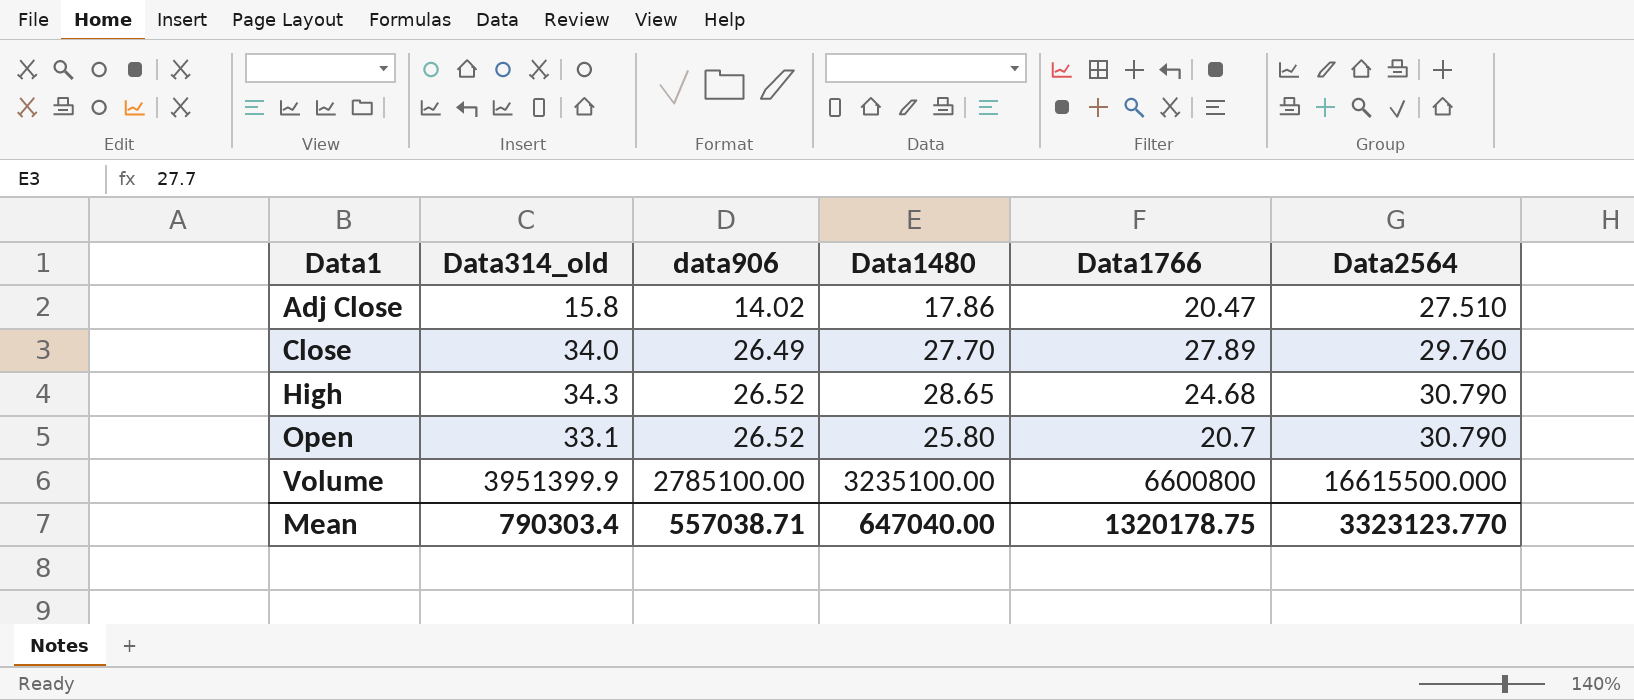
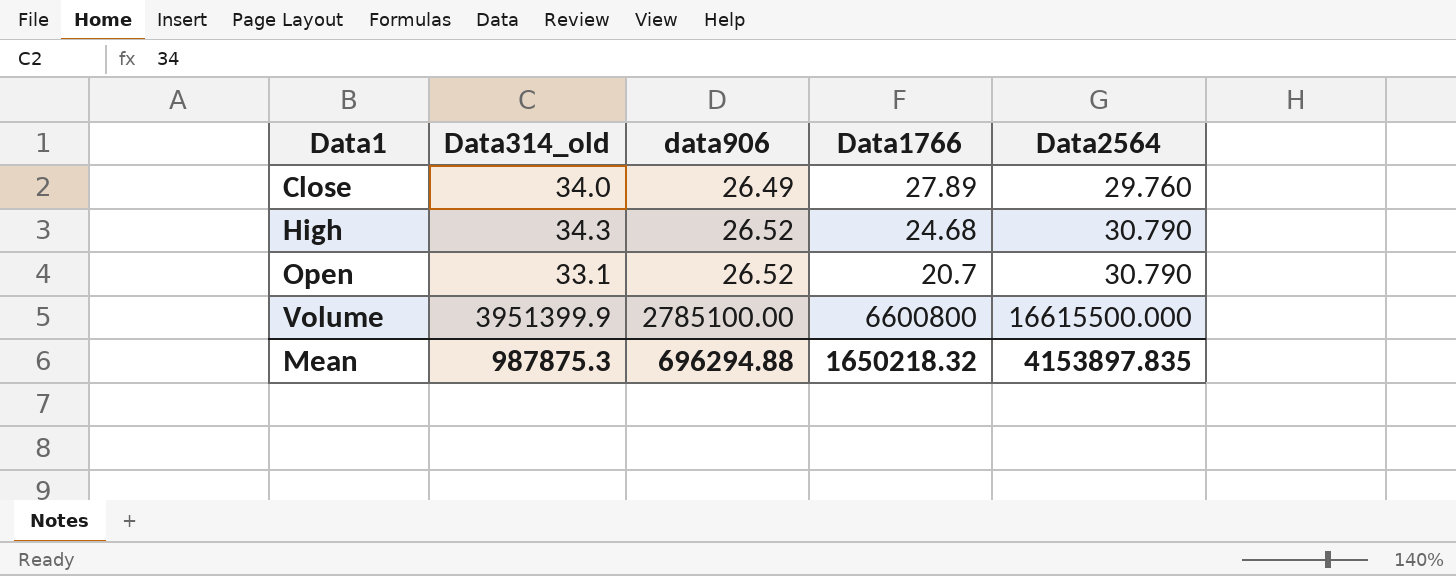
column Data1480 | position: 4 -> none
row Adj Close: 15.8 | 14.02 | 17.86 | 20.47 | 27.510 -> none
Mean | Data314_old: 790303.4 -> 987875.3
Mean | data906: 557038.71 -> 696294.88
Mean | Data1766: 1320178.75 -> 1650218.32
Mean | Data2564: 3323123.770 -> 4153897.835

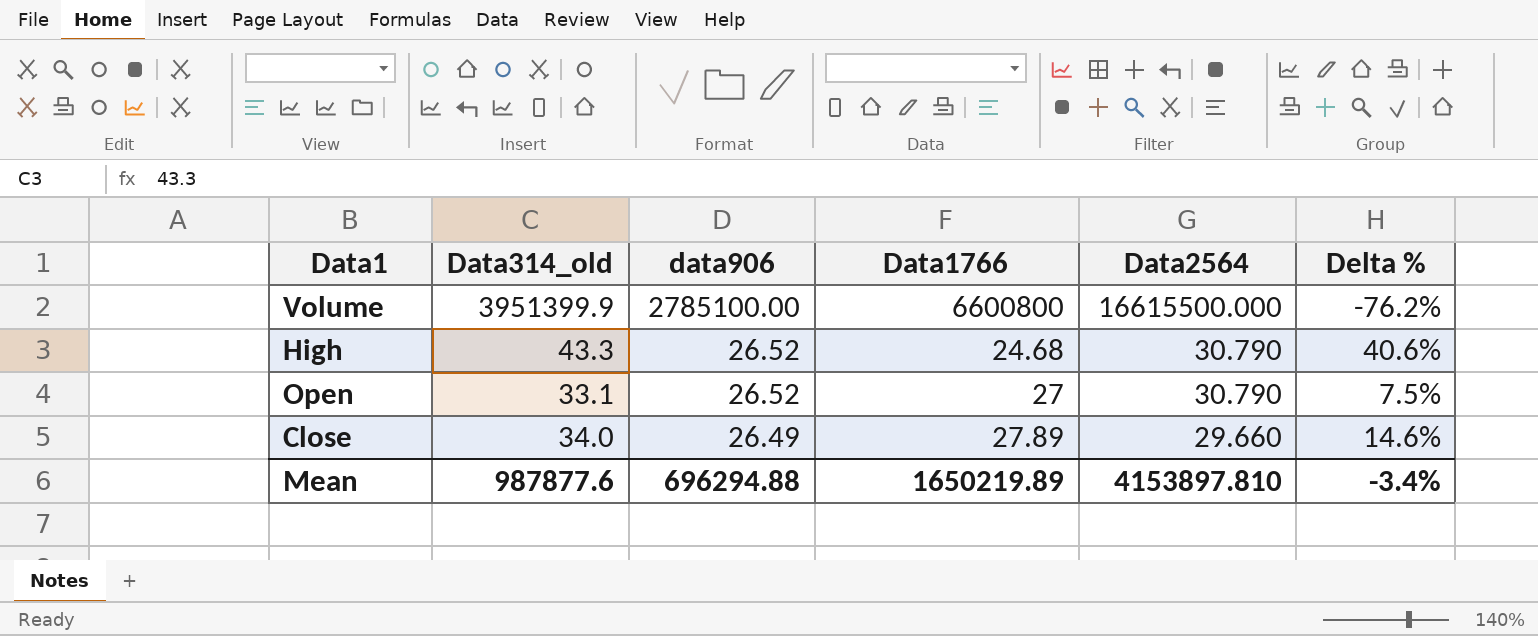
row order: Data1 ascending -> data906 descending
column Delta % | formula: none -> ([Data314_old] - [Data2564]) / [Data2564]
High | Data314_old: 34.3 -> 43.3
Open | Data1766: 20.7 -> 27
Close | Data2564: 29.760 -> 29.660
Mean | Data314_old: 987875.3 -> 987877.6
Mean | Data1766: 1650218.32 -> 1650219.89
Mean | Data2564: 4153897.835 -> 4153897.810

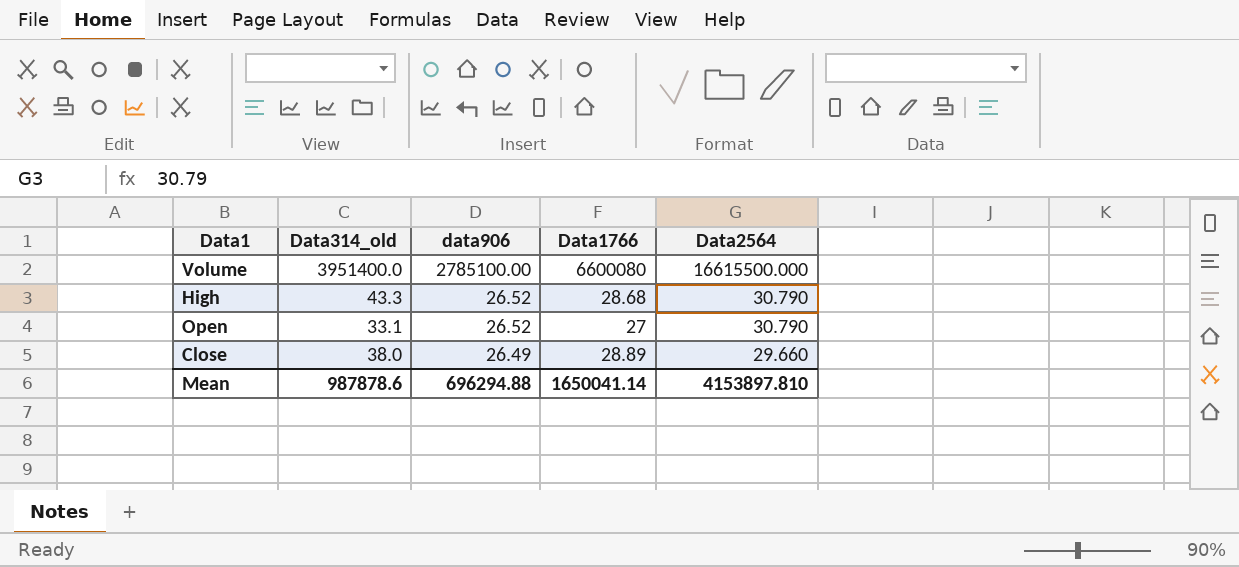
column Delta % | formula: ([Data314_old] - [Data2564]) / [Data2564] -> none
Volume | Data314_old: 3951399.9 -> 3951400.0
Volume | Data1766: 6600800 -> 6600080
High | Data1766: 24.68 -> 28.68
Close | Data314_old: 34.0 -> 38.0
Close | Data1766: 27.89 -> 28.89
Mean | Data314_old: 987877.6 -> 987878.6
Mean | Data1766: 1650219.89 -> 1650041.14

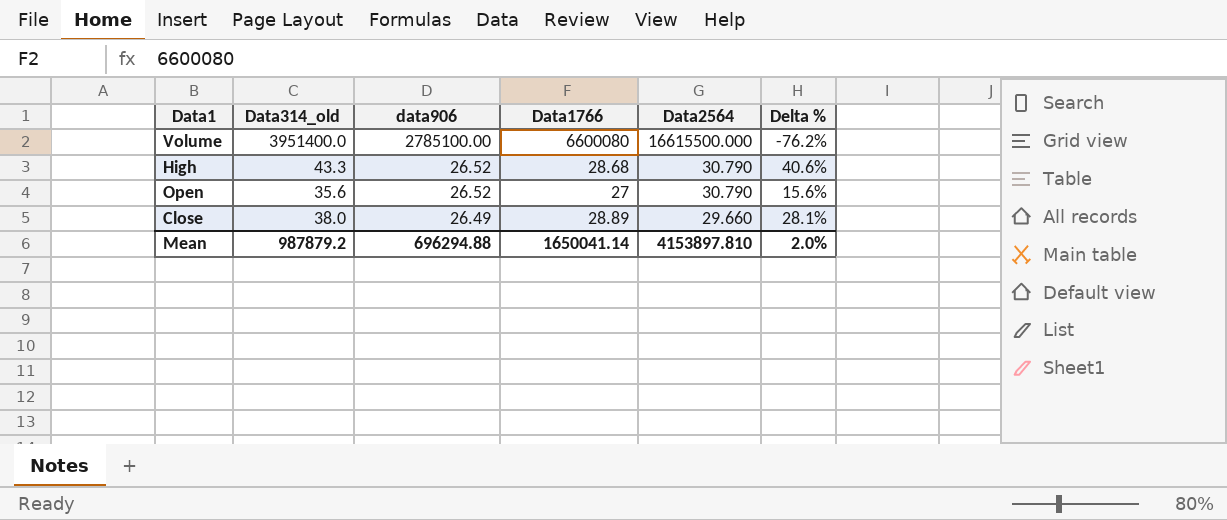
column Delta % | formula: none -> ([Data314_old] - [Data2564]) / [Data2564]
Open | Data314_old: 33.1 -> 35.6
Mean | Data314_old: 987878.6 -> 987879.2

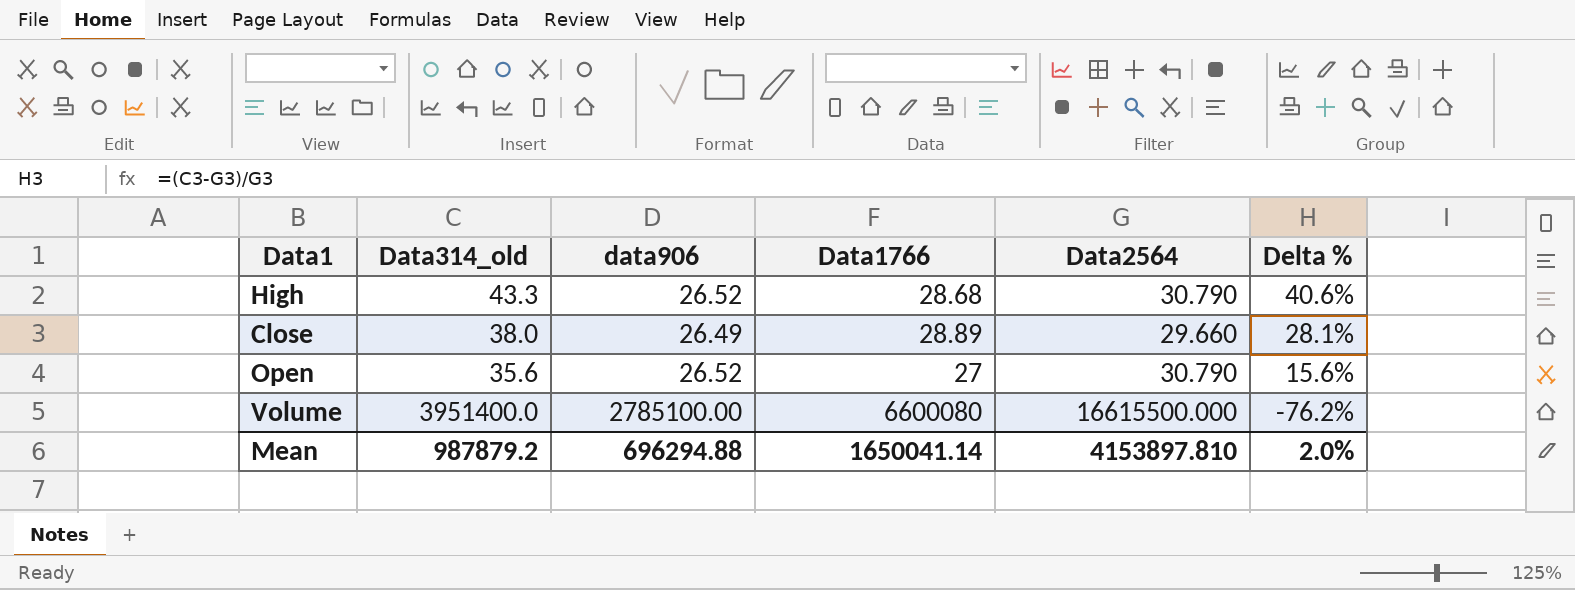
row order: data906 descending -> Delta % descending

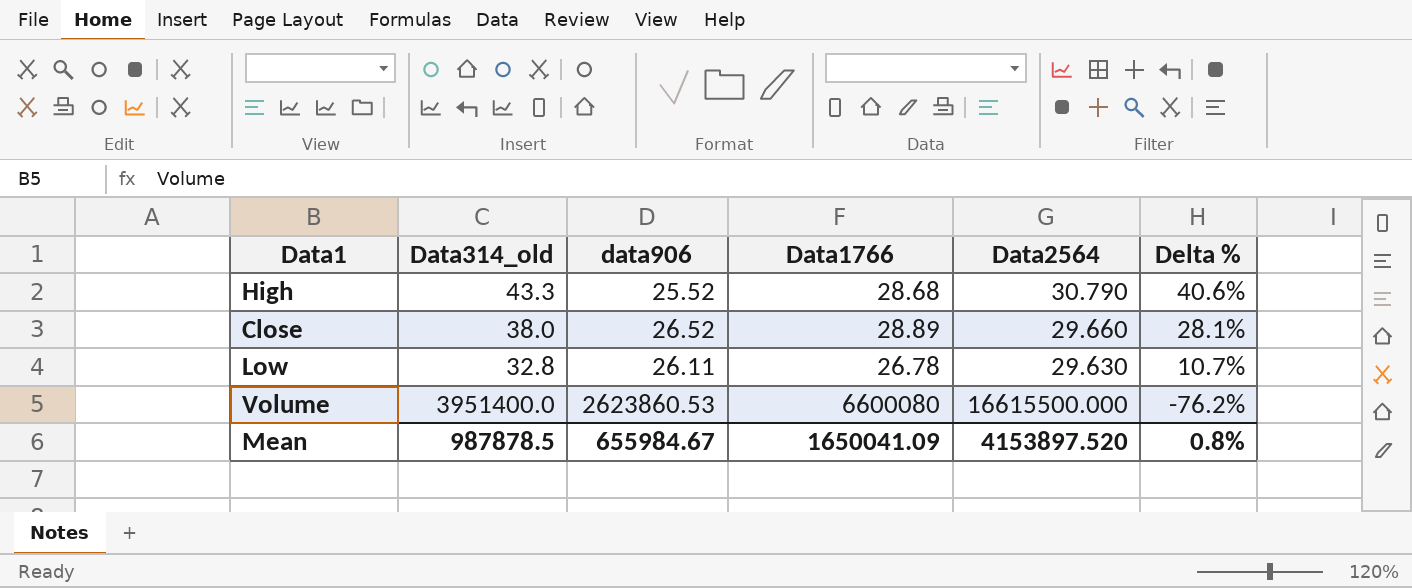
row Open: 35.6 | 26.52 | 27 | 30.790 | 15.6% -> none
High | data906: 26.52 -> 25.52
Close | data906: 26.49 -> 26.52
row Low: none -> 32.8 | 26.11 | 26.78 | 29.630 | 10.7%
Volume | data906: 2785100.00 -> 2623860.53
Mean | Data314_old: 987879.2 -> 987878.5
Mean | data906: 696294.88 -> 655984.67
Mean | Data1766: 1650041.14 -> 1650041.09
Mean | Data2564: 4153897.810 -> 4153897.520
Mean | Delta %: 2.0% -> 0.8%

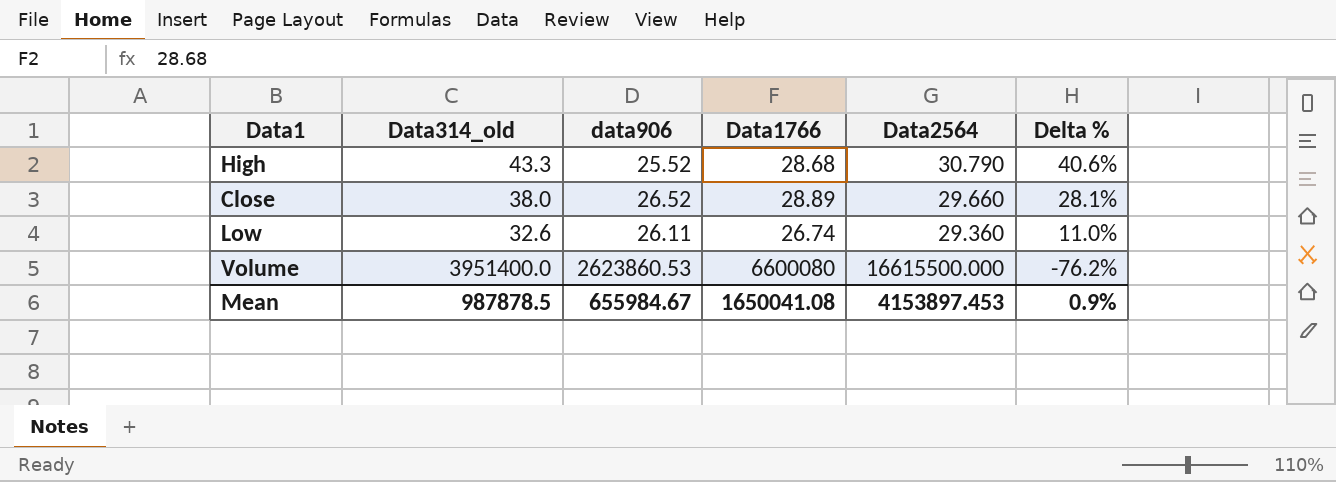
Low | Data314_old: 32.8 -> 32.6
Low | Data1766: 26.78 -> 26.74
Low | Data2564: 29.630 -> 29.360
Low | Delta %: 10.7% -> 11.0%
Mean | Data1766: 1650041.09 -> 1650041.08
Mean | Data2564: 4153897.520 -> 4153897.453
Mean | Delta %: 0.8% -> 0.9%

